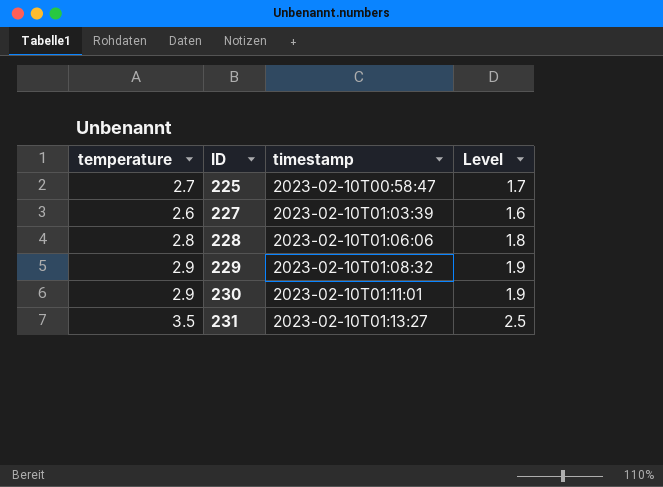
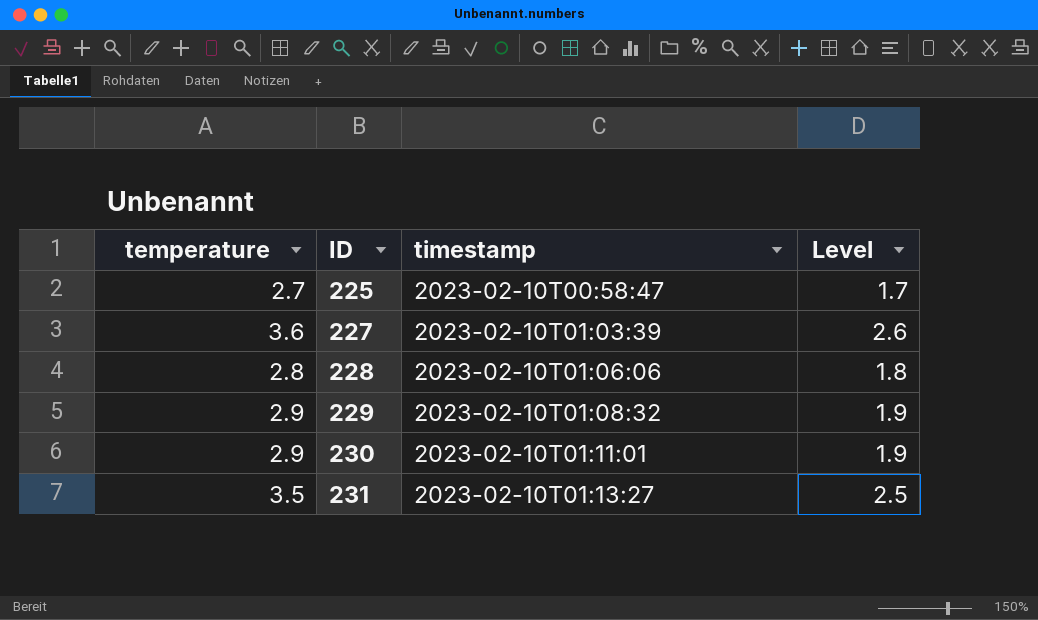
227 | temperature: 2.6 -> 3.6
227 | Level: 1.6 -> 2.6

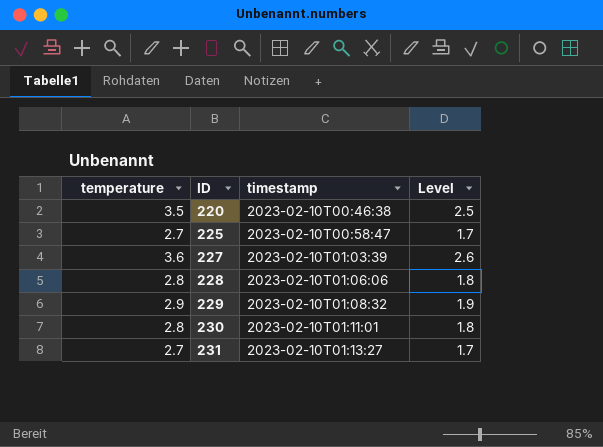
row 220: none -> 3.5 | 2023-02-10T00:46:38 | 2.5
230 | temperature: 2.9 -> 2.8
230 | Level: 1.9 -> 1.8
231 | temperature: 3.5 -> 2.7
231 | Level: 2.5 -> 1.7

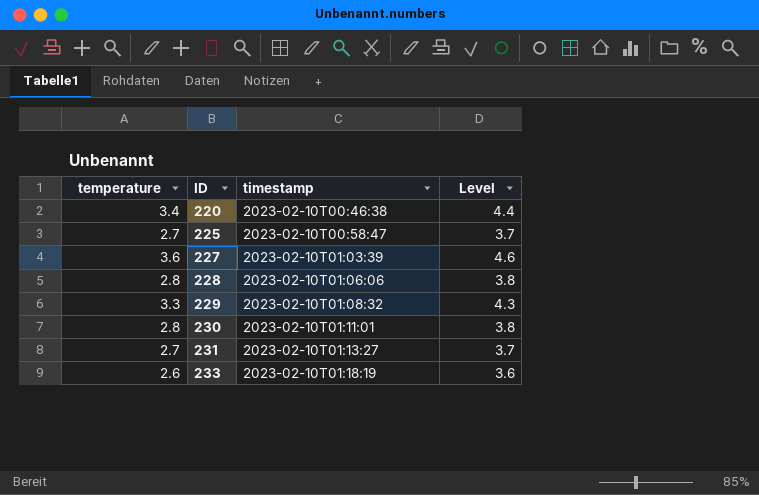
column Level | formula: [temperature] - 1 -> [temperature] + 1
220 | temperature: 3.5 -> 3.4
229 | temperature: 2.9 -> 3.3
row 233: none -> 2.6 | 2023-02-10T01:18:19 | 3.6

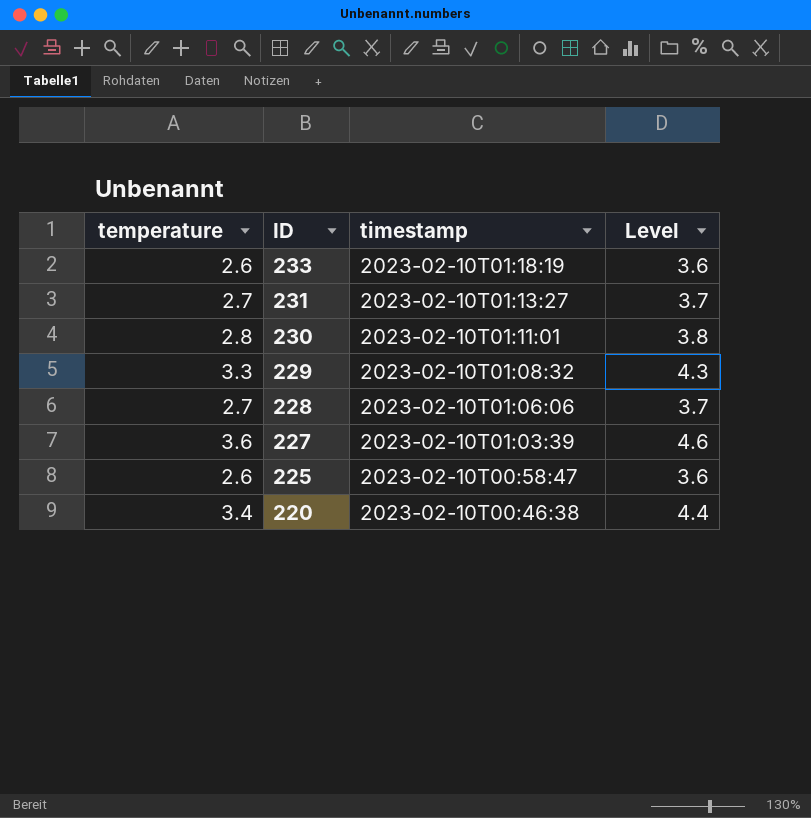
row order: ID ascending -> ID descending
228 | temperature: 2.8 -> 2.7
228 | Level: 3.8 -> 3.7
225 | temperature: 2.7 -> 2.6
225 | Level: 3.7 -> 3.6

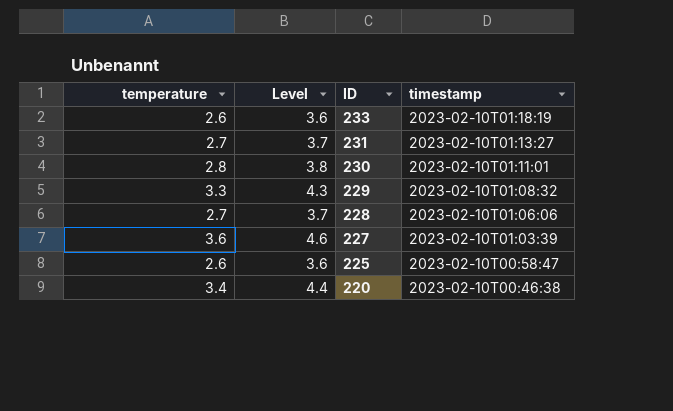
column Level | position: 4 -> 2

